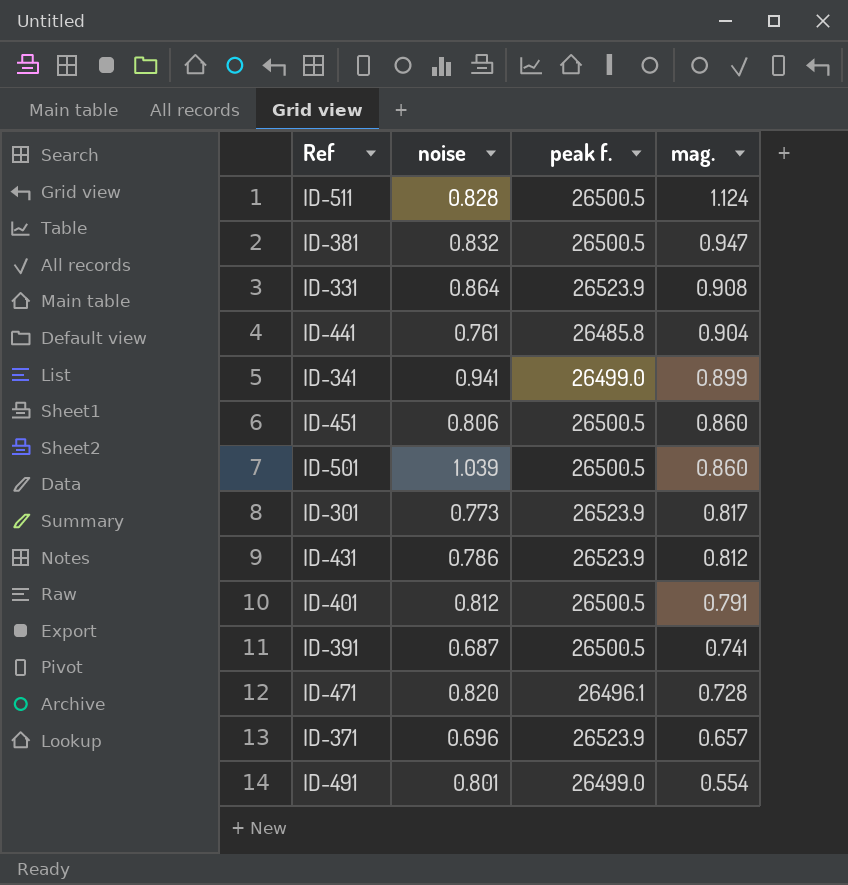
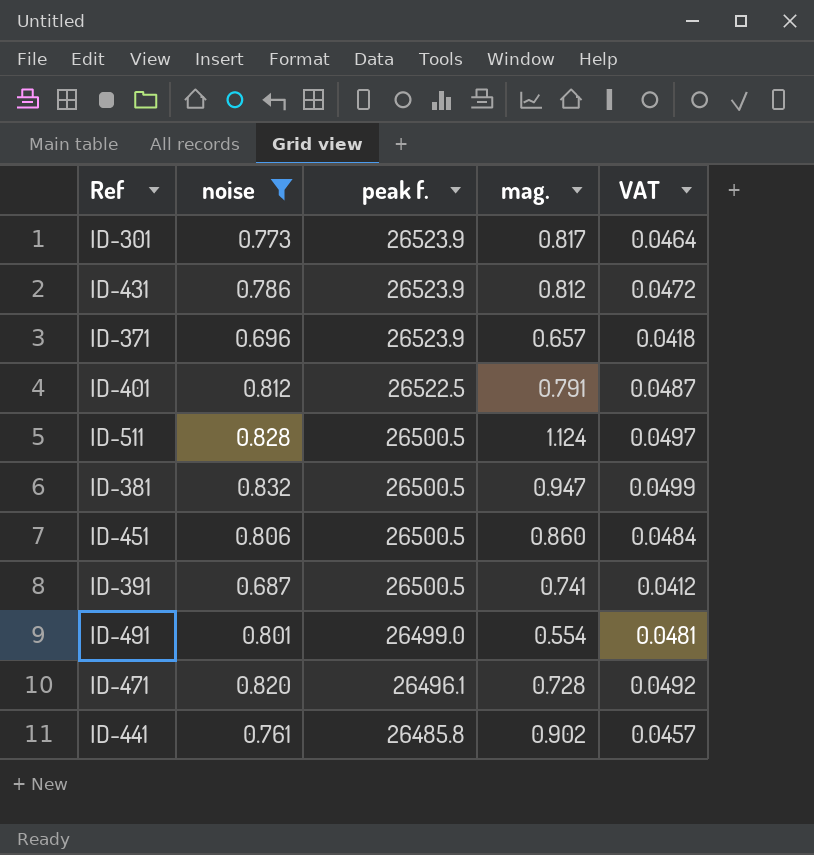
filter: none -> noise <= 0.832
row order: mag. descending -> peak f. descending
column VAT | formula: none -> [noise] * 0.06
ID-401 | peak f.: 26500.5 -> 26522.5
ID-441 | mag.: 0.904 -> 0.902

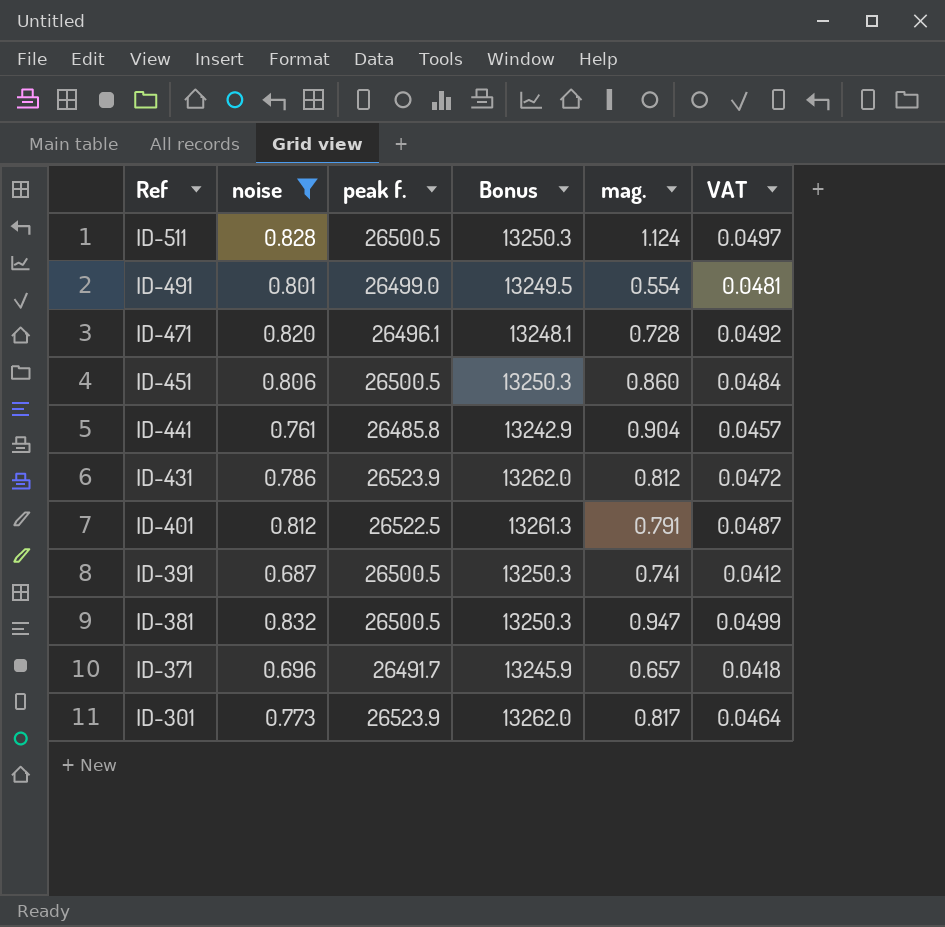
row order: peak f. descending -> Ref descending
column Bonus | formula: none -> [peak f.] * 0.5
ID-441 | mag.: 0.902 -> 0.904
ID-371 | peak f.: 26523.9 -> 26491.7

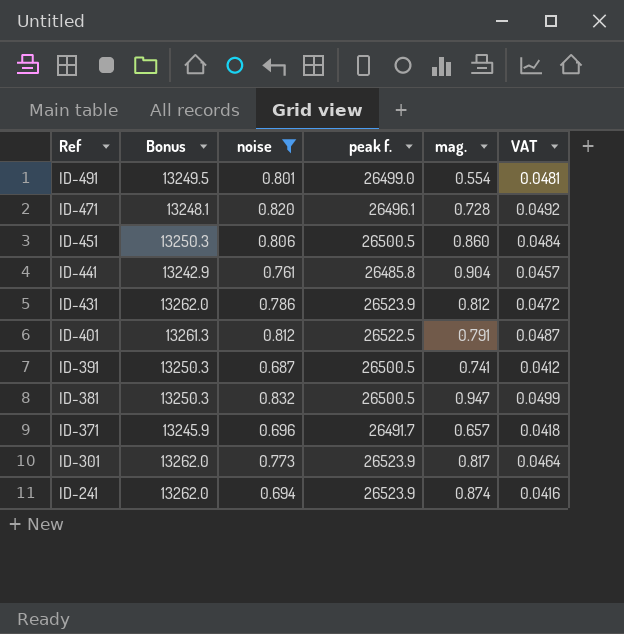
column Bonus | position: 4 -> 2
row ID-511: 0.828 | 26500.5 | 13250.3 | 1.124 | 0.0497 -> none
row ID-241: none -> 13262.0 | 0.694 | 26523.9 | 0.874 | 0.0416

